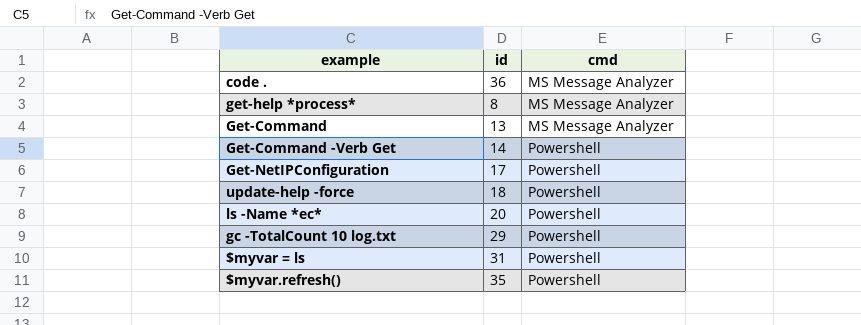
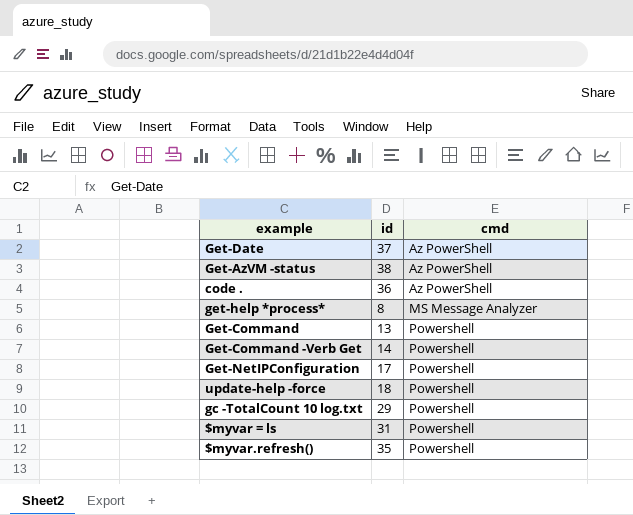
row ls -Name *ec*: 20 | Powershell -> none
row Get-Date: none -> 37 | Az PowerShell
row Get-AzVM -status: none -> 38 | Az PowerShell
code . | cmd: MS Message Analyzer -> Az PowerShell
Get-Command | cmd: MS Message Analyzer -> Powershell

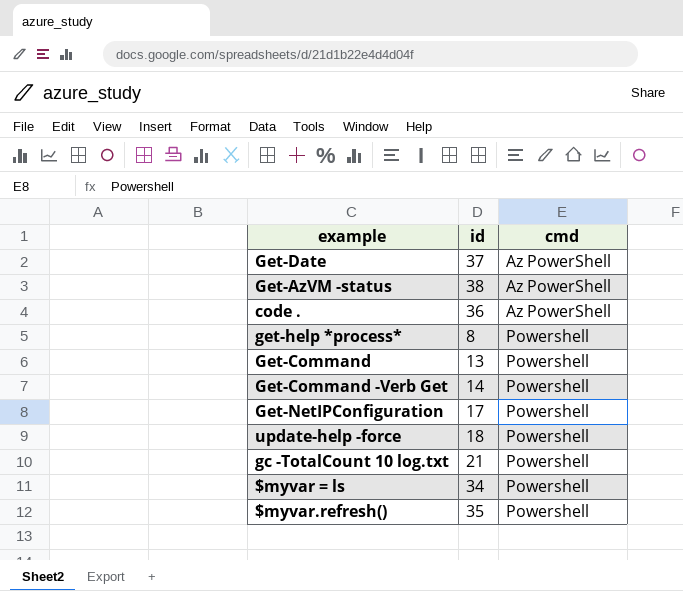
get-help *process* | cmd: MS Message Analyzer -> Powershell
gc -TotalCount 10 log.txt | id: 29 -> 21
$myvar = ls | id: 31 -> 34

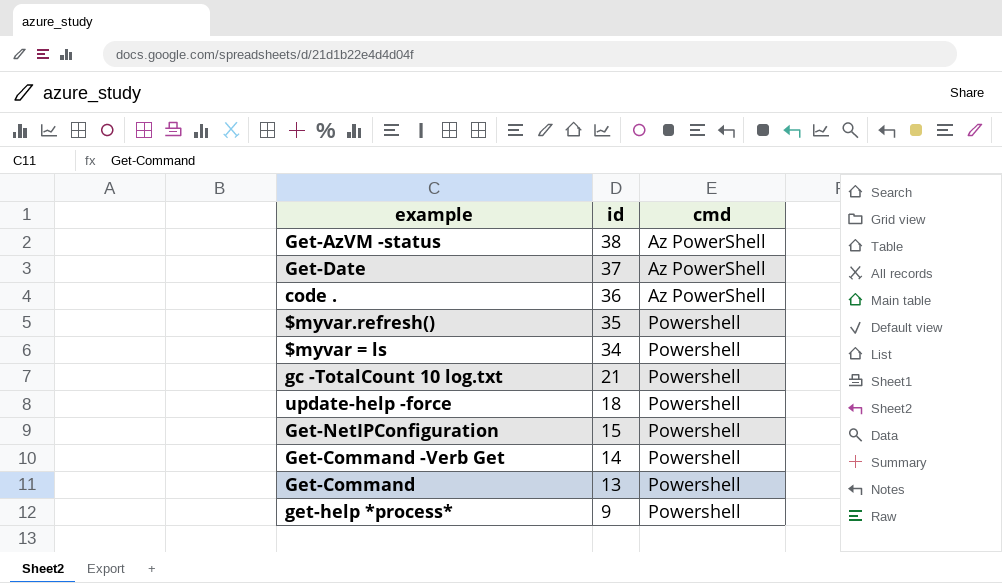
row order: cmd ascending -> id descending
Get-NetIPConfiguration | id: 17 -> 15
get-help *process* | id: 8 -> 9

